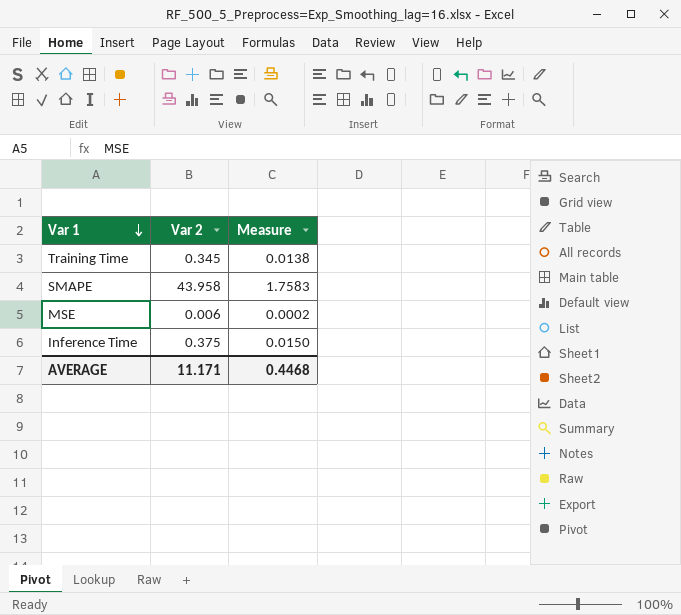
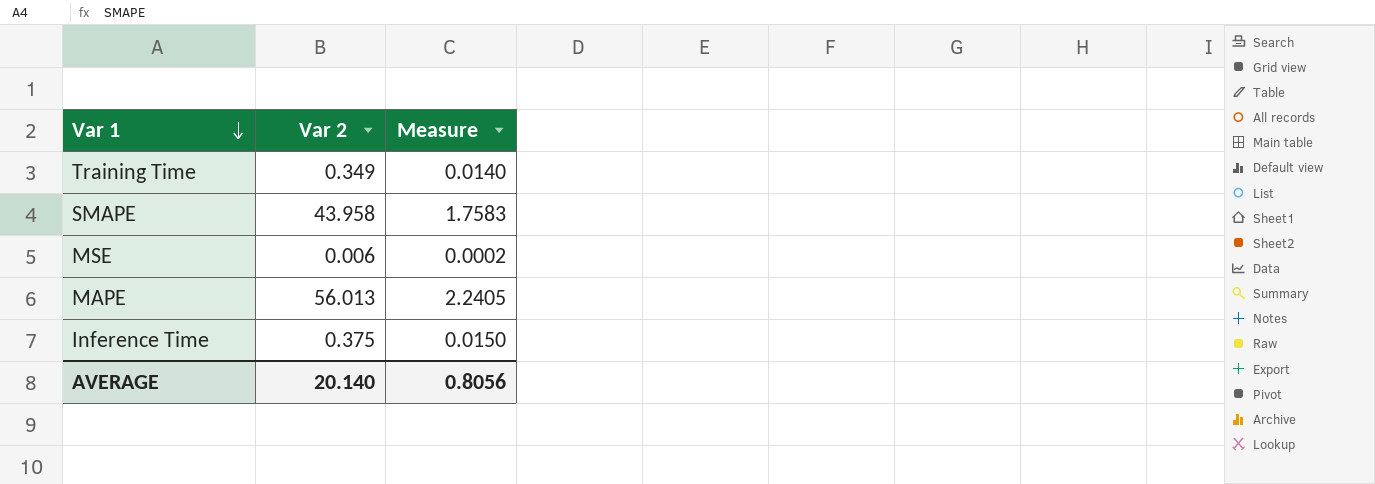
Training Time | Var 2: 0.345 -> 0.349
Training Time | Measure: 0.0138 -> 0.0140
row MAPE: none -> 56.013 | 2.2405
AVERAGE | Var 2: 11.171 -> 20.140
AVERAGE | Measure: 0.4468 -> 0.8056

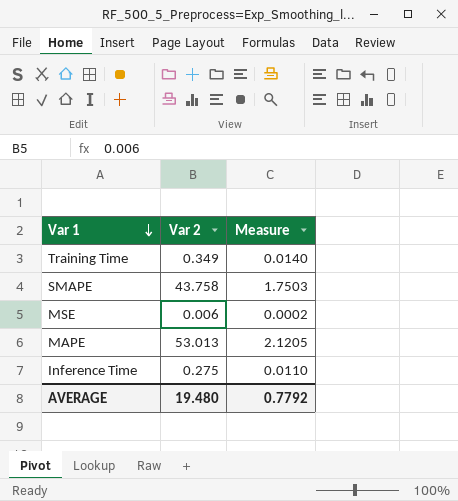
SMAPE | Var 2: 43.958 -> 43.758
SMAPE | Measure: 1.7583 -> 1.7503
MAPE | Var 2: 56.013 -> 53.013
MAPE | Measure: 2.2405 -> 2.1205
Inference Time | Var 2: 0.375 -> 0.275
Inference Time | Measure: 0.0150 -> 0.0110
AVERAGE | Var 2: 20.140 -> 19.480
AVERAGE | Measure: 0.8056 -> 0.7792

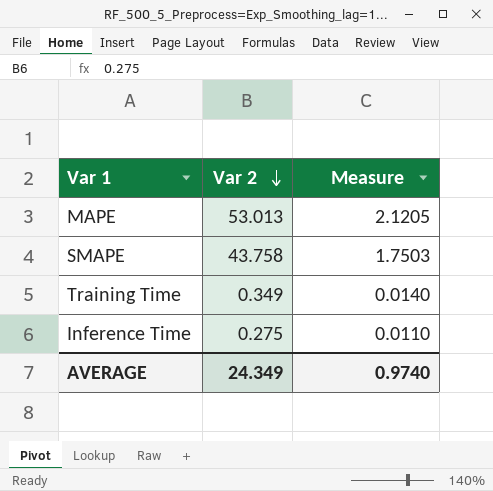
row order: Var 1 descending -> Var 2 descending
row MSE: 0.006 | 0.0002 -> none
AVERAGE | Var 2: 19.480 -> 24.349
AVERAGE | Measure: 0.7792 -> 0.9740

